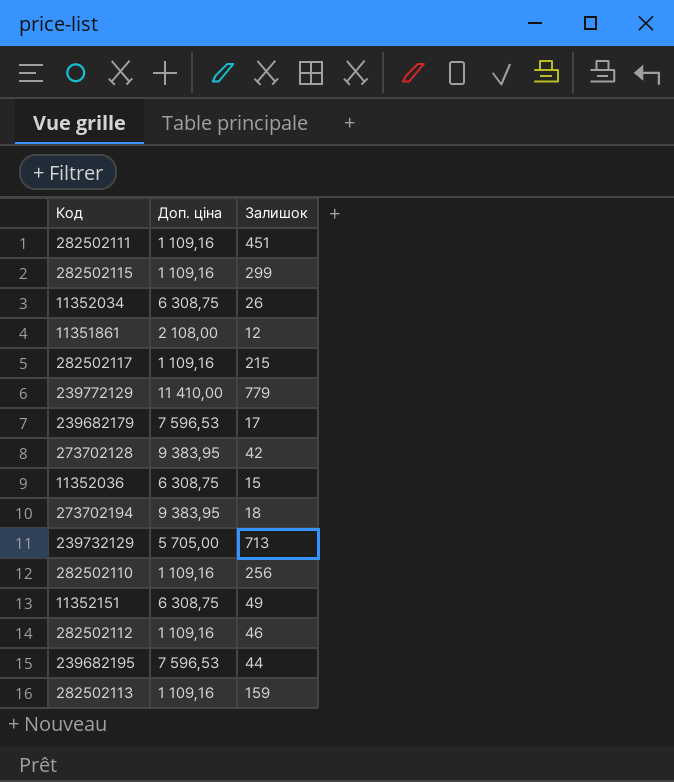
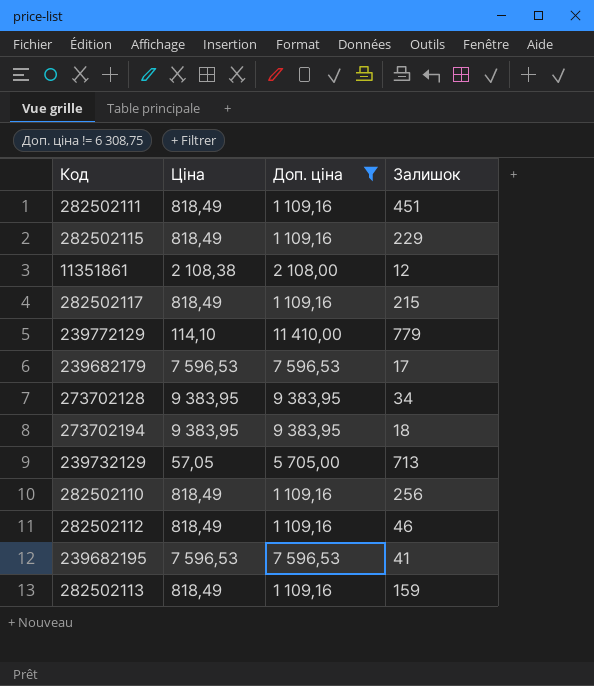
filter: none -> Доп. ціна != 6 308,75
column Ціна | position: none -> 2
282502115 | Залишок: 299 -> 229
273702128 | Залишок: 42 -> 34
239682195 | Залишок: 44 -> 41

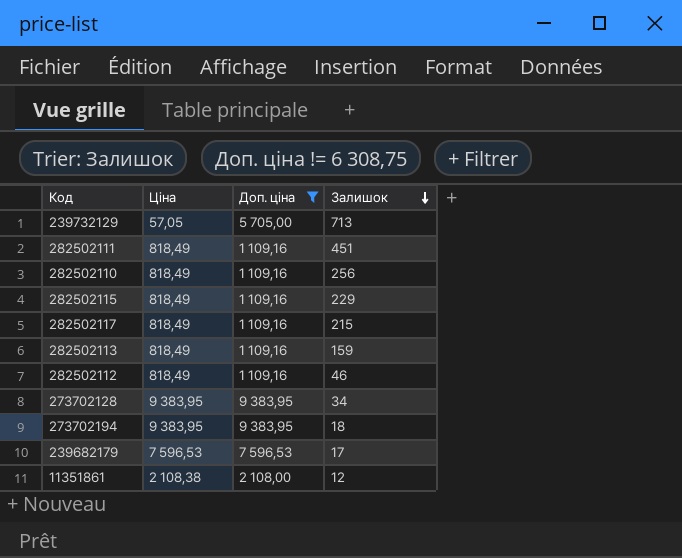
row order: none -> Залишок descending
row 239772129: 114,10 | 11 410,00 | 779 -> none
row 239682195: 7 596,53 | 7 596,53 | 41 -> none

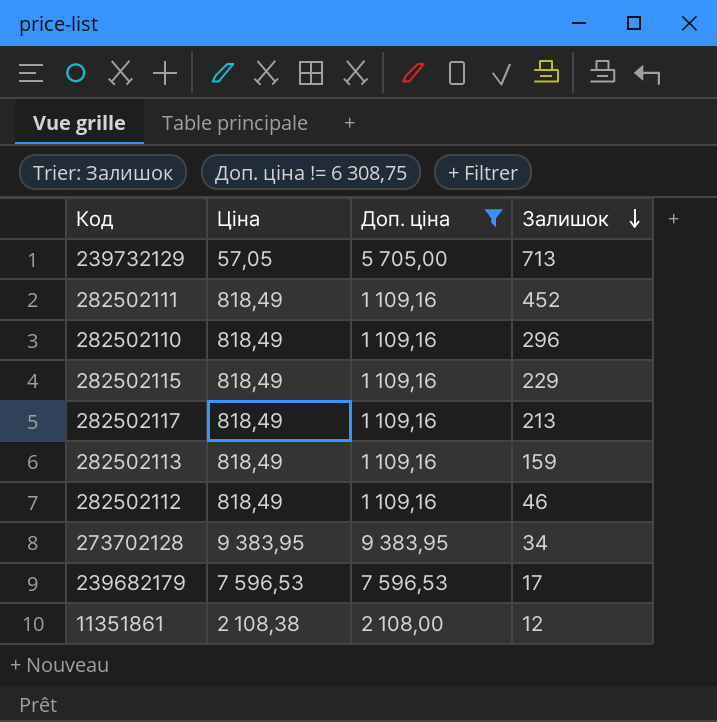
row 273702194: 9 383,95 | 9 383,95 | 18 -> none
282502111 | Залишок: 451 -> 452
282502110 | Залишок: 256 -> 296
282502117 | Залишок: 215 -> 213

